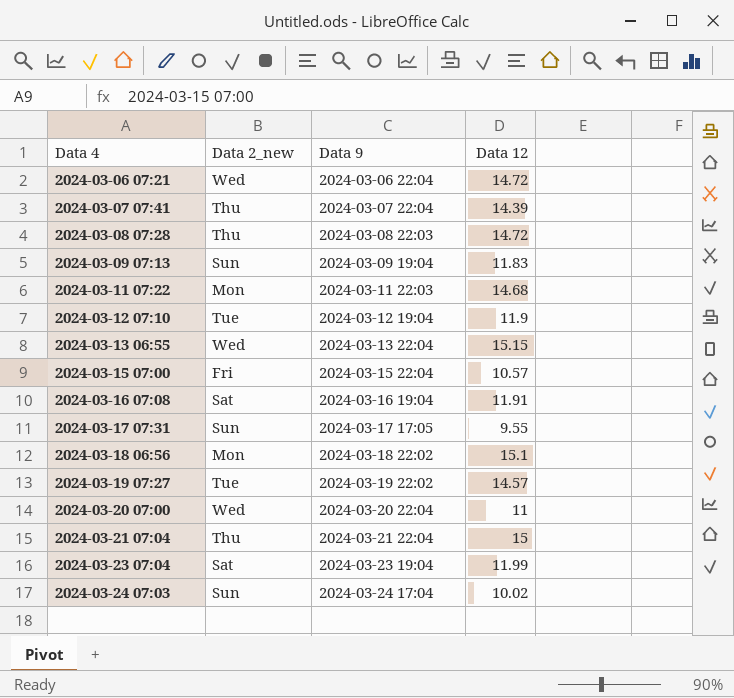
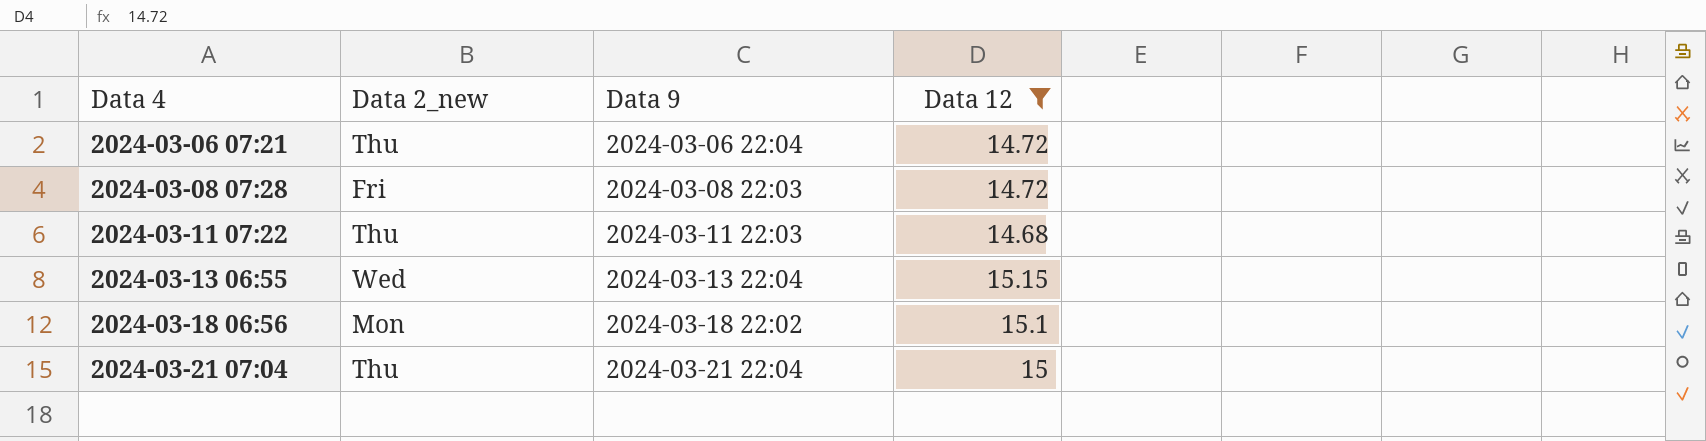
filter: none -> Data 12 >= 14.68
2024-03-06 07:21 | Data 2_new: Wed -> Thu
2024-03-08 07:28 | Data 2_new: Thu -> Fri
2024-03-11 07:22 | Data 2_new: Mon -> Thu

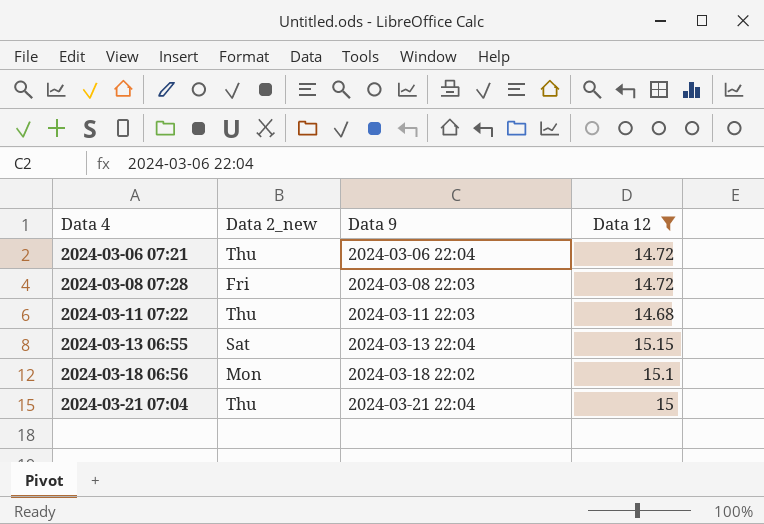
2024-03-13 06:55 | Data 2_new: Wed -> Sat

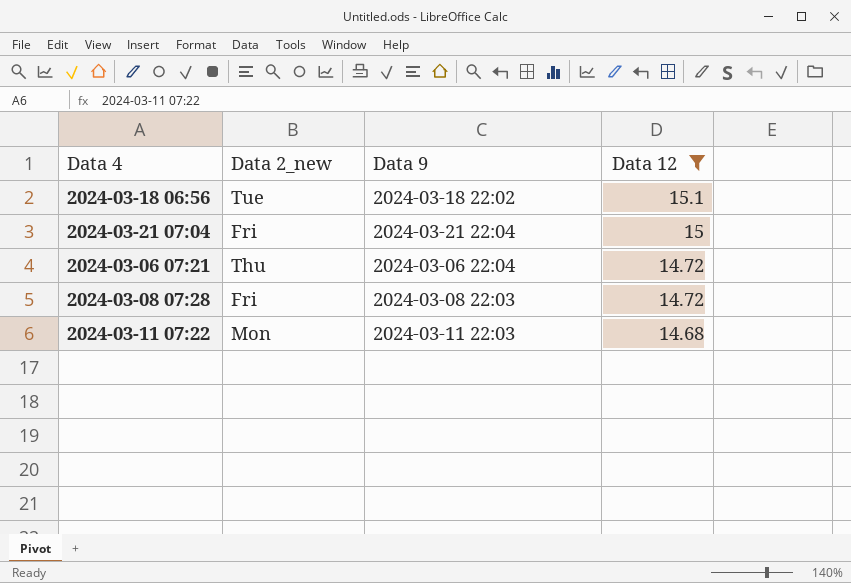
row order: Data 4 ascending -> Data 12 descending
row 2024-03-13 06:55: Sat | 2024-03-13 22:04 | 15.15 -> none
2024-03-18 06:56 | Data 2_new: Mon -> Tue
2024-03-21 07:04 | Data 2_new: Thu -> Fri
2024-03-11 07:22 | Data 2_new: Thu -> Mon

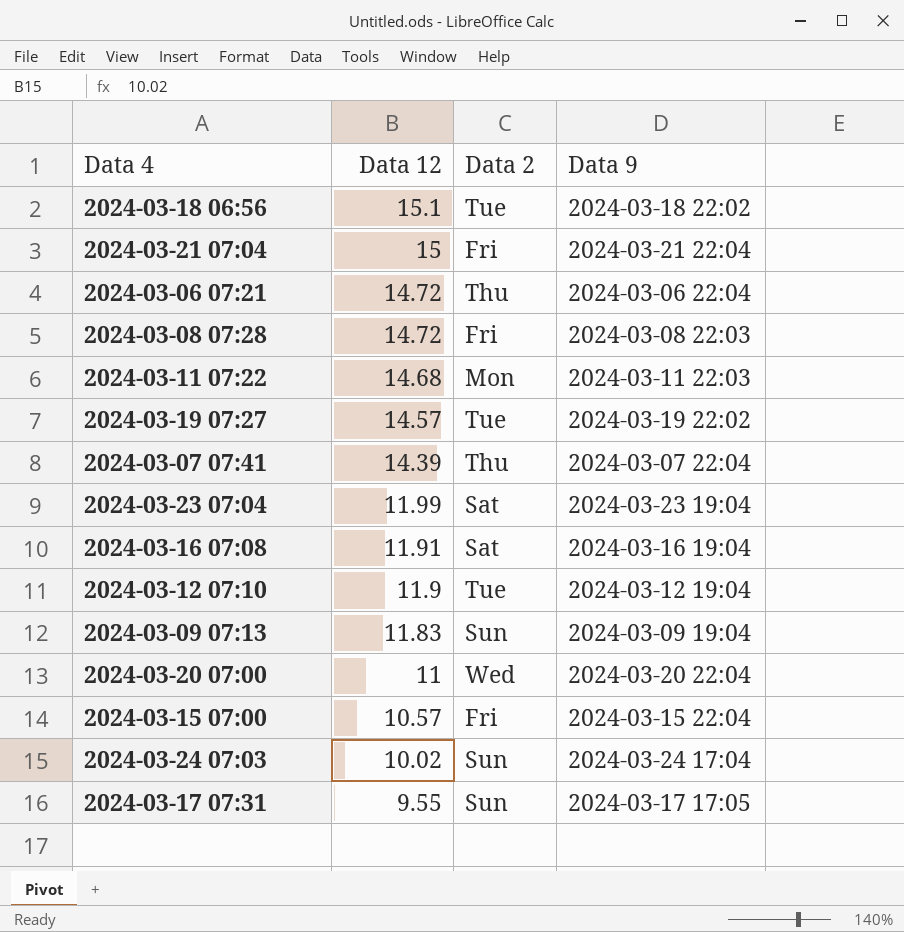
filter: Data 12 >= 14.68 -> none
column Data 12 | position: 4 -> 2
column name: Data 2_new -> Data 2

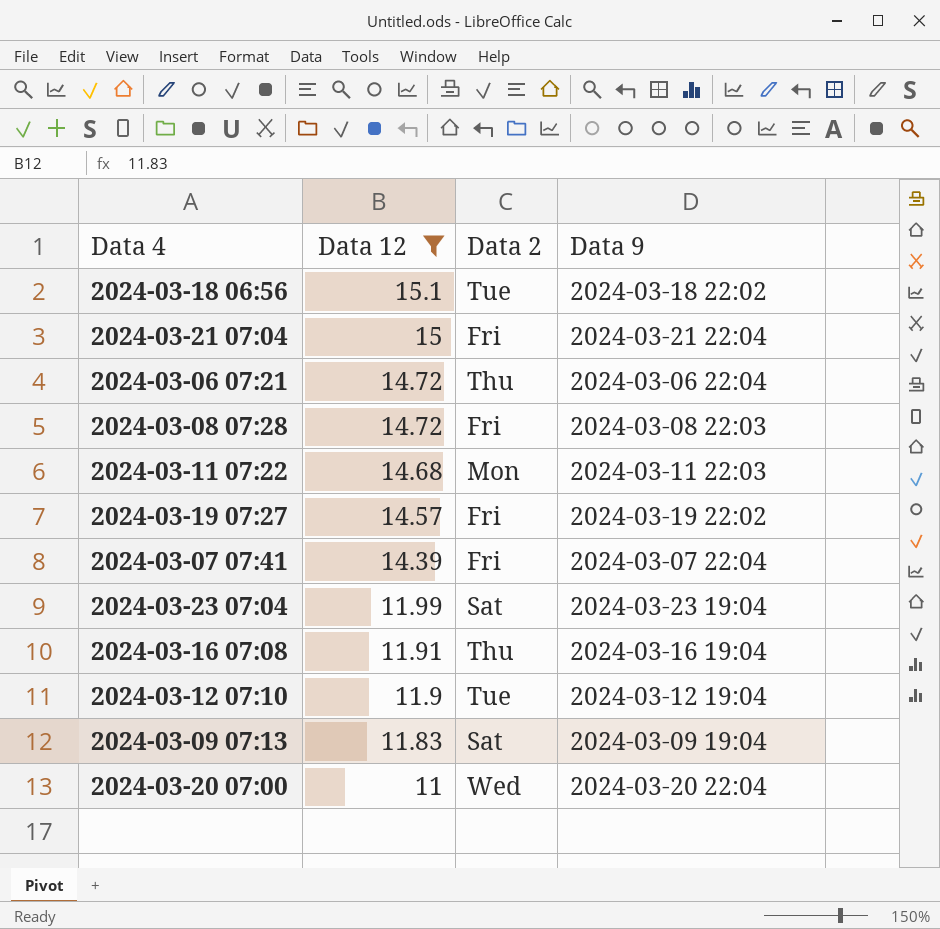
filter: none -> Data 12 >= 11
2024-03-19 07:27 | Data 2: Tue -> Fri
2024-03-07 07:41 | Data 2: Thu -> Fri
2024-03-16 07:08 | Data 2: Sat -> Thu
2024-03-09 07:13 | Data 2: Sun -> Sat

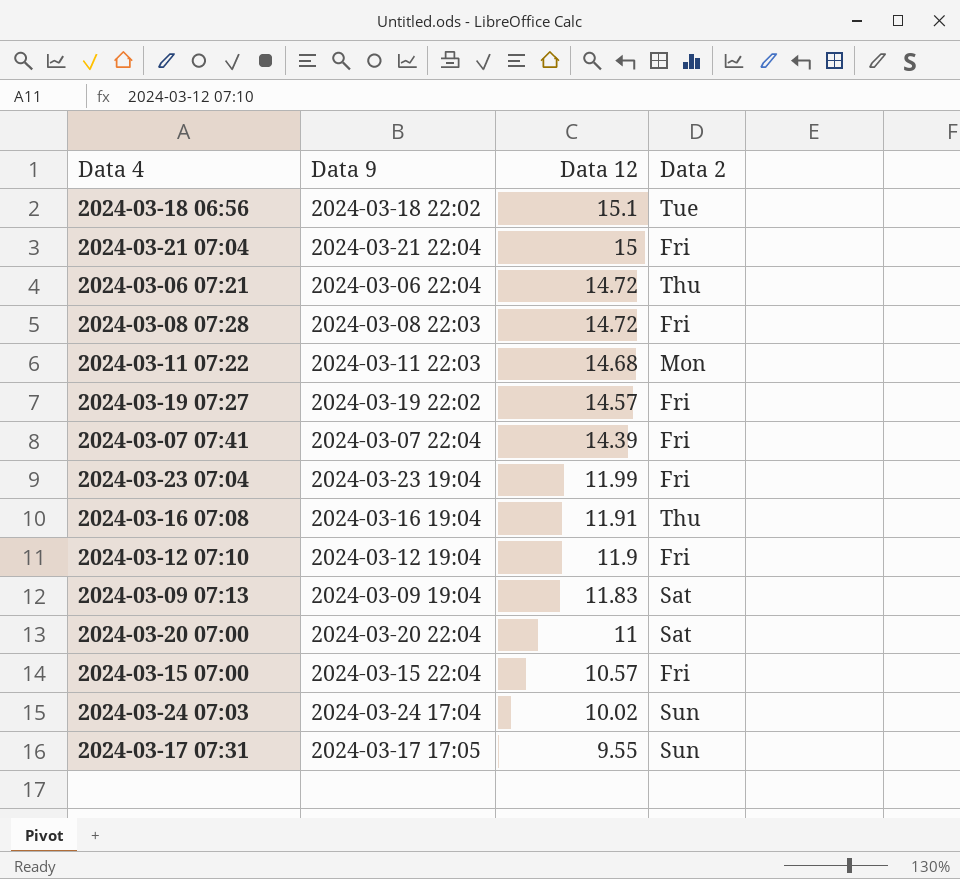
filter: Data 12 >= 11 -> none
column Data 9 | position: 4 -> 2
2024-03-23 07:04 | Data 2: Sat -> Fri
2024-03-12 07:10 | Data 2: Tue -> Fri
2024-03-20 07:00 | Data 2: Wed -> Sat

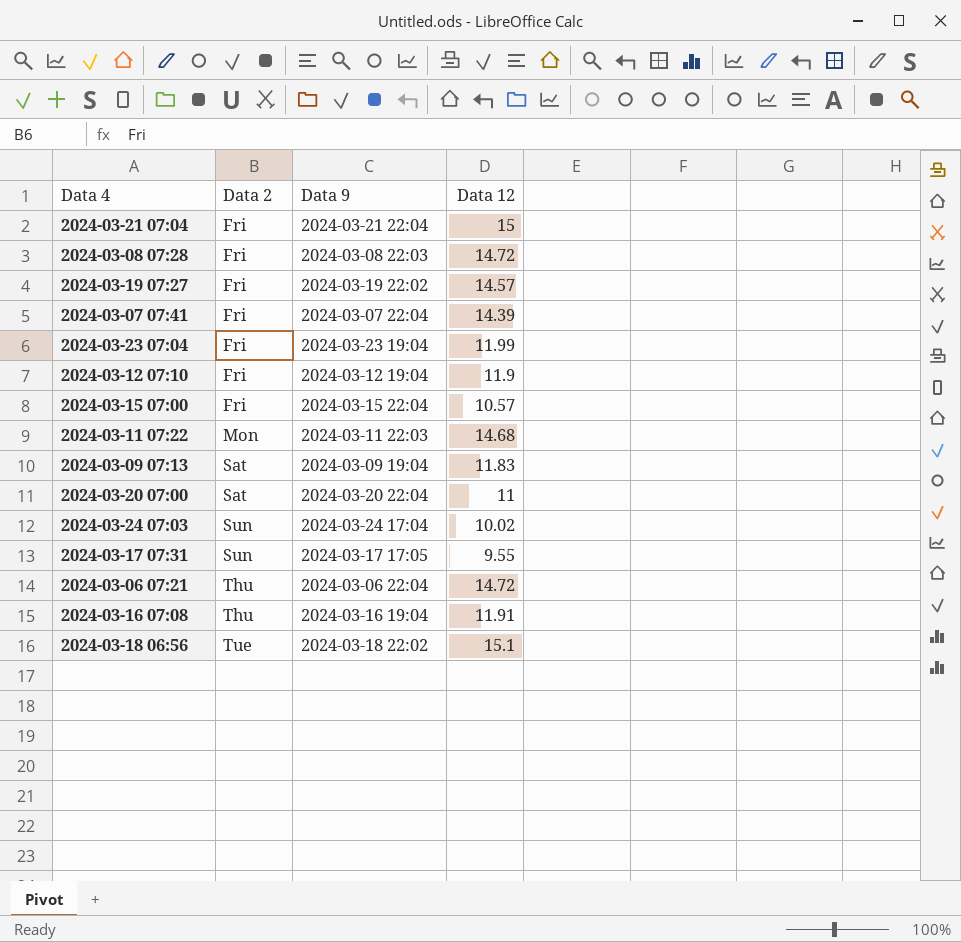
row order: Data 12 descending -> Data 2 ascending
column Data 2 | position: 4 -> 2

